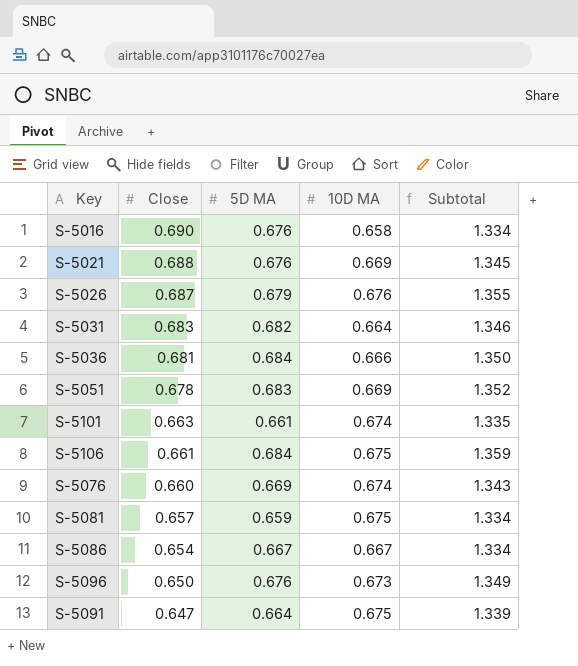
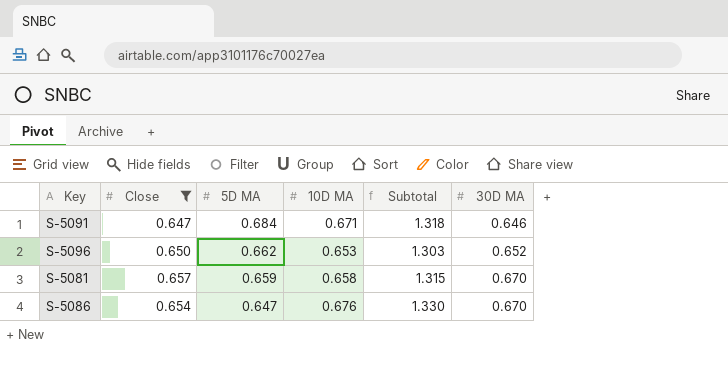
filter: none -> Close <= 0.657
row order: Close descending -> 5D MA descending
column Subtotal | formula: [5D MA] + [10D MA] -> [Close] + [10D MA]
column 30D MA | position: none -> 6
S-5091 | 5D MA: 0.664 -> 0.684
S-5091 | 10D MA: 0.675 -> 0.671
S-5096 | 5D MA: 0.676 -> 0.662
S-5096 | 10D MA: 0.673 -> 0.653
S-5081 | 10D MA: 0.675 -> 0.658
S-5086 | 5D MA: 0.667 -> 0.647
S-5086 | 10D MA: 0.667 -> 0.676

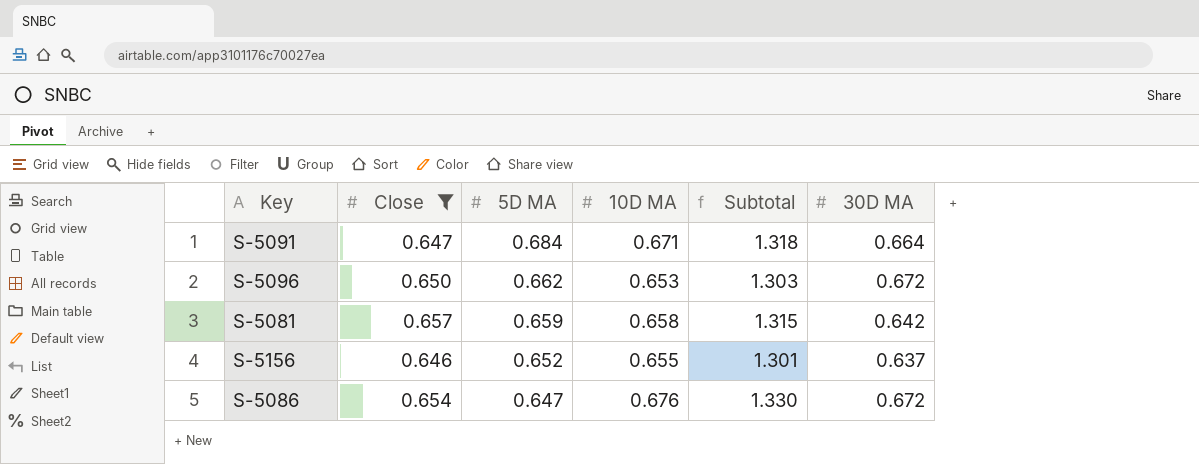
S-5091 | 30D MA: 0.646 -> 0.664
S-5096 | 30D MA: 0.652 -> 0.672
S-5081 | 30D MA: 0.670 -> 0.642
row S-5156: none -> 0.646 | 0.652 | 0.655 | 1.301 | 0.637
S-5086 | 30D MA: 0.670 -> 0.672

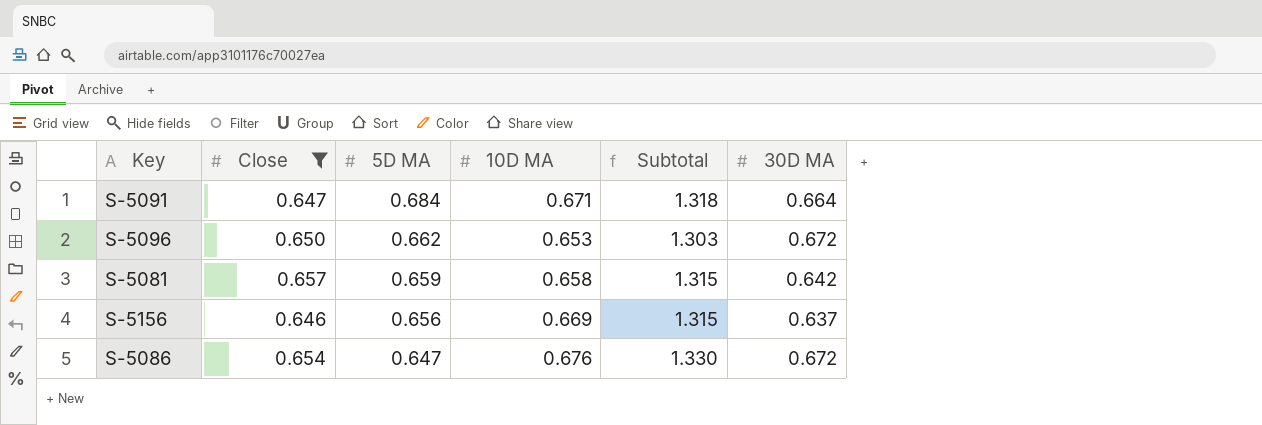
S-5156 | 5D MA: 0.652 -> 0.656
S-5156 | 10D MA: 0.655 -> 0.669
S-5156 | Subtotal: 1.301 -> 1.315

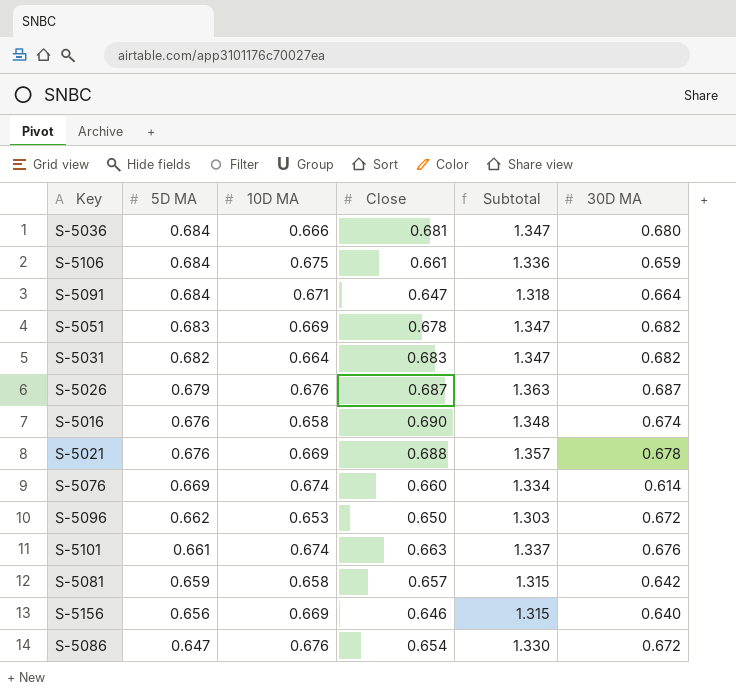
filter: Close <= 0.657 -> none
column Close | position: 2 -> 4
S-5156 | 30D MA: 0.637 -> 0.640

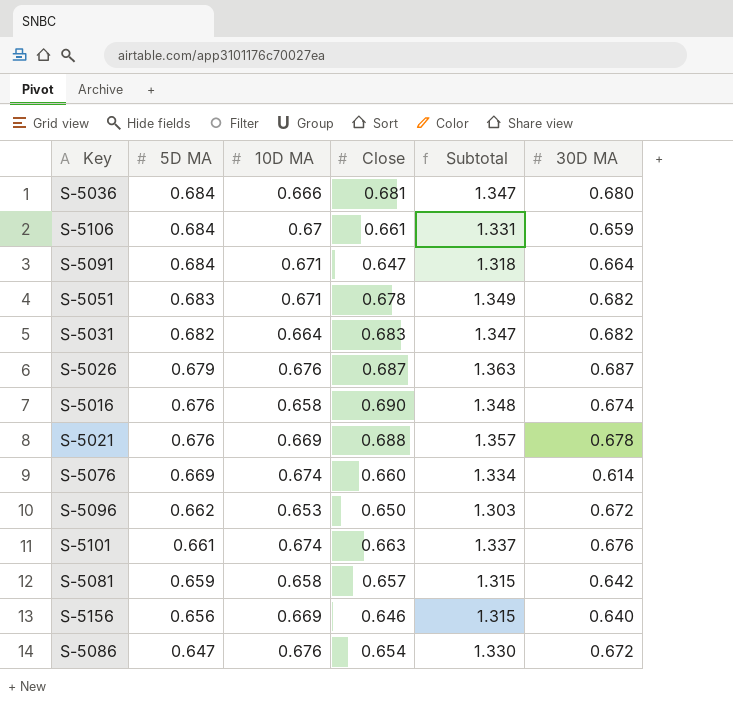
S-5106 | 10D MA: 0.675 -> 0.67
S-5106 | Subtotal: 1.336 -> 1.331
S-5051 | 10D MA: 0.669 -> 0.671
S-5051 | Subtotal: 1.347 -> 1.349

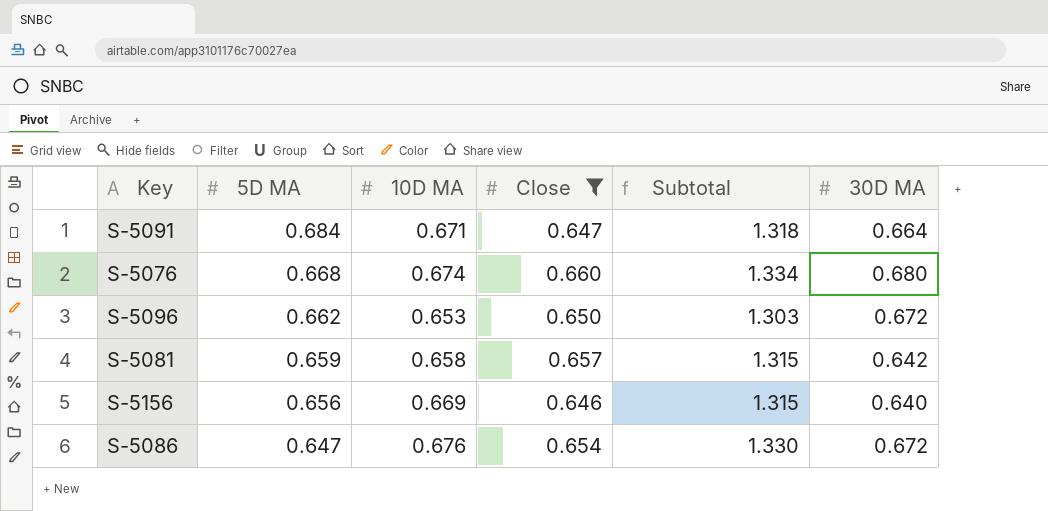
filter: none -> Close <= 0.660
S-5076 | 5D MA: 0.669 -> 0.668
S-5076 | 30D MA: 0.614 -> 0.680

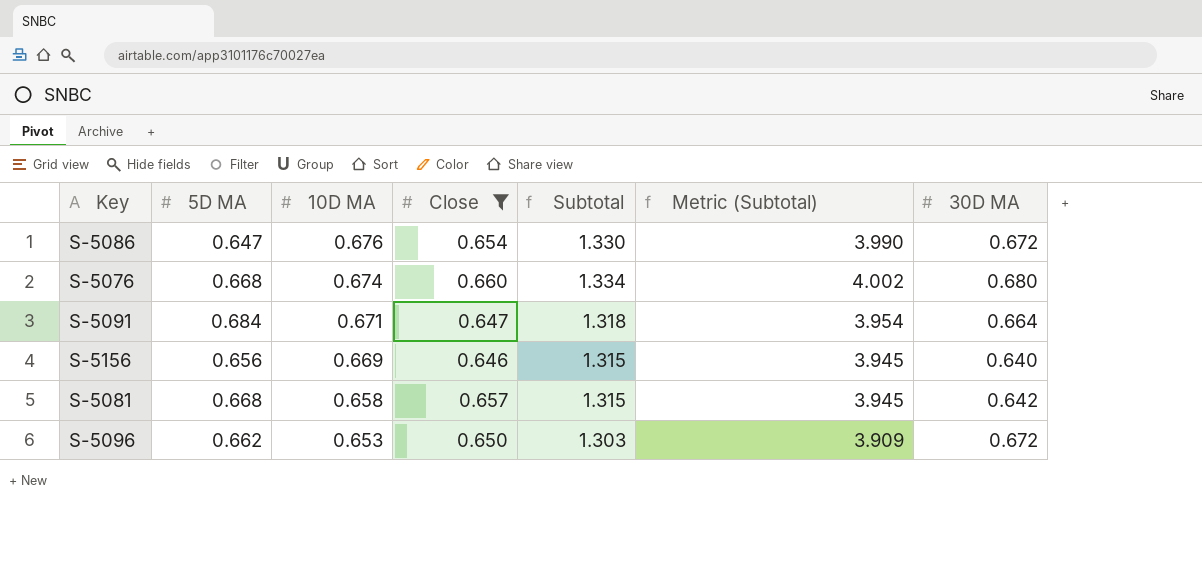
row order: 5D MA descending -> 10D MA descending
column Metric (Subtotal) | formula: none -> [Subtotal] * 3
S-5081 | 5D MA: 0.659 -> 0.668

